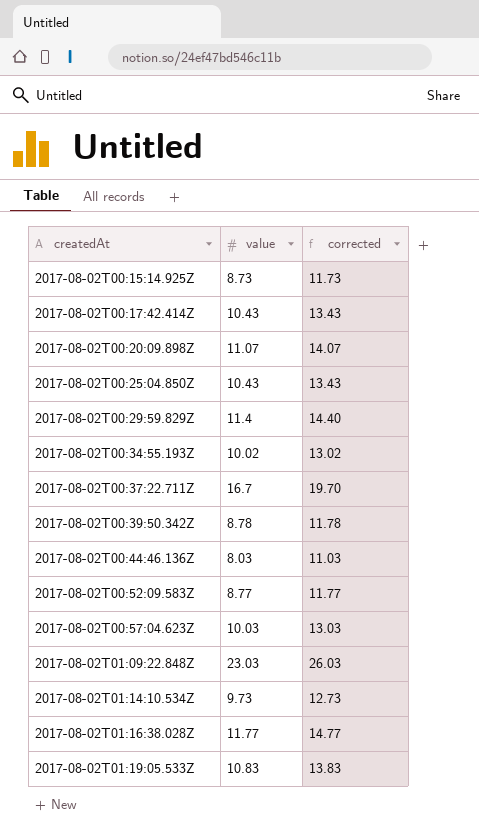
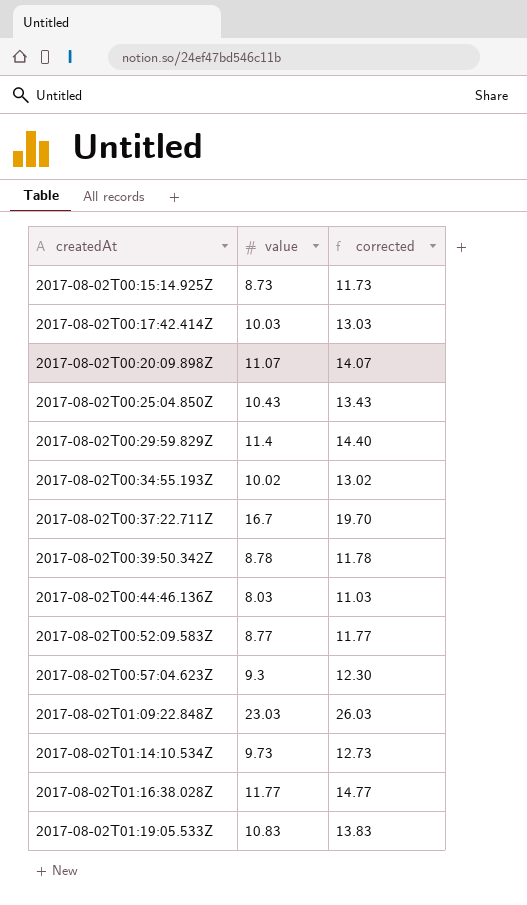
2017-08-02T00:17:42.414Z | value: 10.43 -> 10.03
2017-08-02T00:17:42.414Z | corrected: 13.43 -> 13.03
2017-08-02T00:57:04.623Z | value: 10.03 -> 9.3
2017-08-02T00:57:04.623Z | corrected: 13.03 -> 12.30

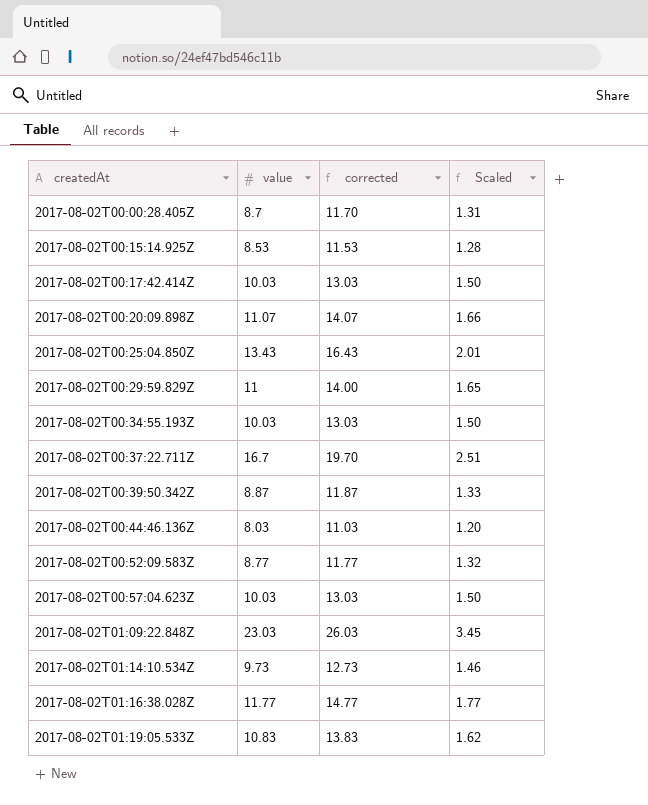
column Scaled | formula: none -> [value] * 0.15
row 2017-08-02T00:00:28.405Z: none -> 8.7 | 11.70 | 1.31
2017-08-02T00:15:14.925Z | value: 8.73 -> 8.53
2017-08-02T00:15:14.925Z | corrected: 11.73 -> 11.53
2017-08-02T00:25:04.850Z | value: 10.43 -> 13.43
2017-08-02T00:25:04.850Z | corrected: 13.43 -> 16.43
2017-08-02T00:29:59.829Z | value: 11.4 -> 11
2017-08-02T00:29:59.829Z | corrected: 14.40 -> 14.00
2017-08-02T00:34:55.193Z | value: 10.02 -> 10.03
2017-08-02T00:34:55.193Z | corrected: 13.02 -> 13.03
2017-08-02T00:39:50.342Z | value: 8.78 -> 8.87
2017-08-02T00:39:50.342Z | corrected: 11.78 -> 11.87
2017-08-02T00:57:04.623Z | value: 9.3 -> 10.03
2017-08-02T00:57:04.623Z | corrected: 12.30 -> 13.03

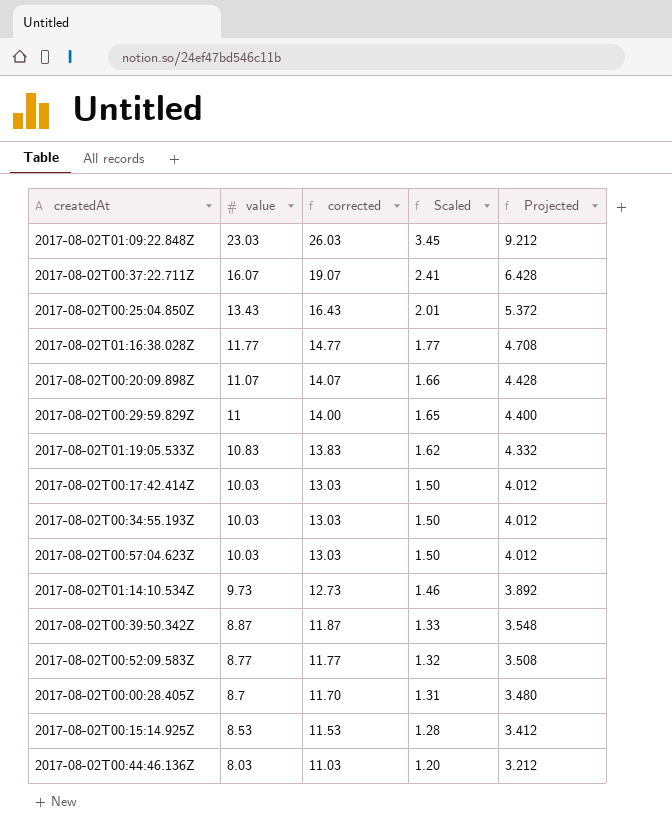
row order: createdAt ascending -> value descending
column Projected | formula: none -> [value] * 0.4
2017-08-02T00:37:22.711Z | value: 16.7 -> 16.07
2017-08-02T00:37:22.711Z | corrected: 19.70 -> 19.07
2017-08-02T00:37:22.711Z | Scaled: 2.51 -> 2.41

